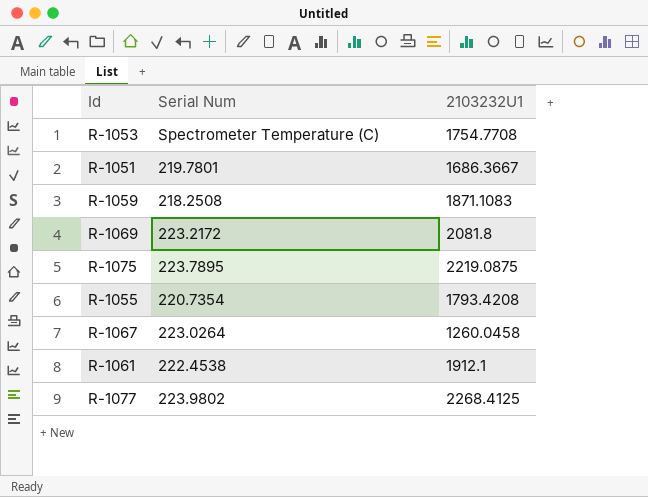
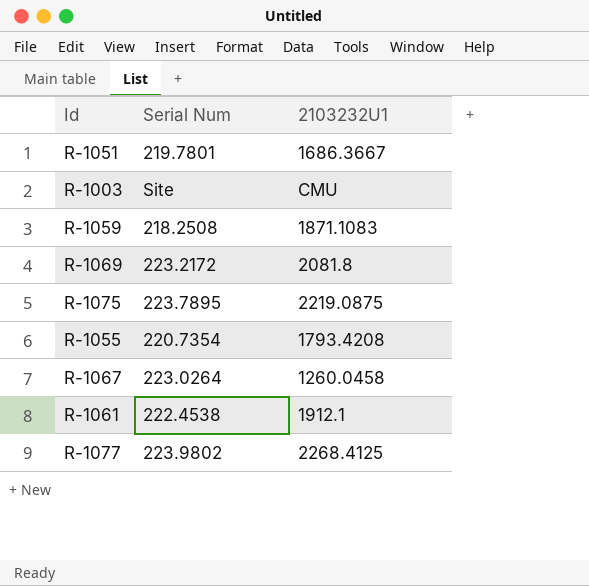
row R-1053: Spectrometer Temperature (C) | 1754.7708 -> none
row R-1003: none -> Site | CMU

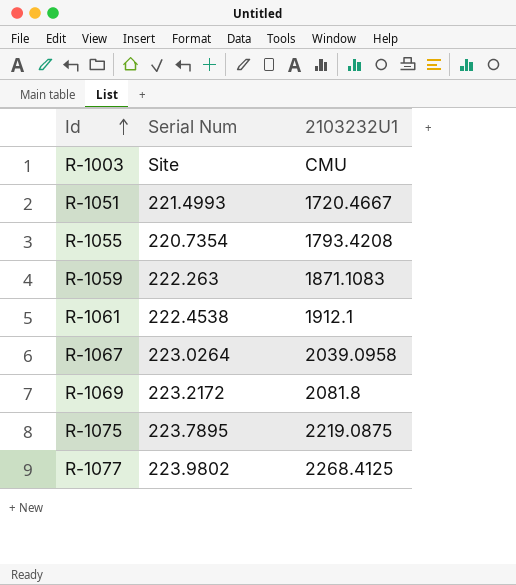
row order: none -> Id ascending
R-1051 | Serial Num: 219.7801 -> 221.4993
R-1051 | 2103232U1: 1686.3667 -> 1720.4667
R-1059 | Serial Num: 218.2508 -> 222.263
R-1067 | 2103232U1: 1260.0458 -> 2039.0958

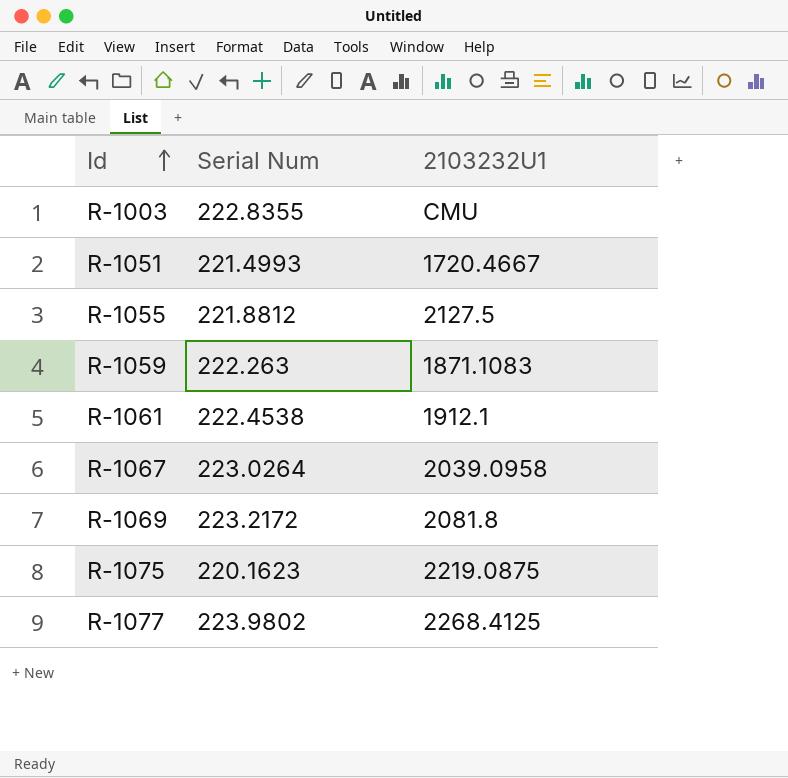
R-1003 | Serial Num: Site -> 222.8355
R-1055 | Serial Num: 220.7354 -> 221.8812
R-1055 | 2103232U1: 1793.4208 -> 2127.5
R-1075 | Serial Num: 223.7895 -> 220.1623

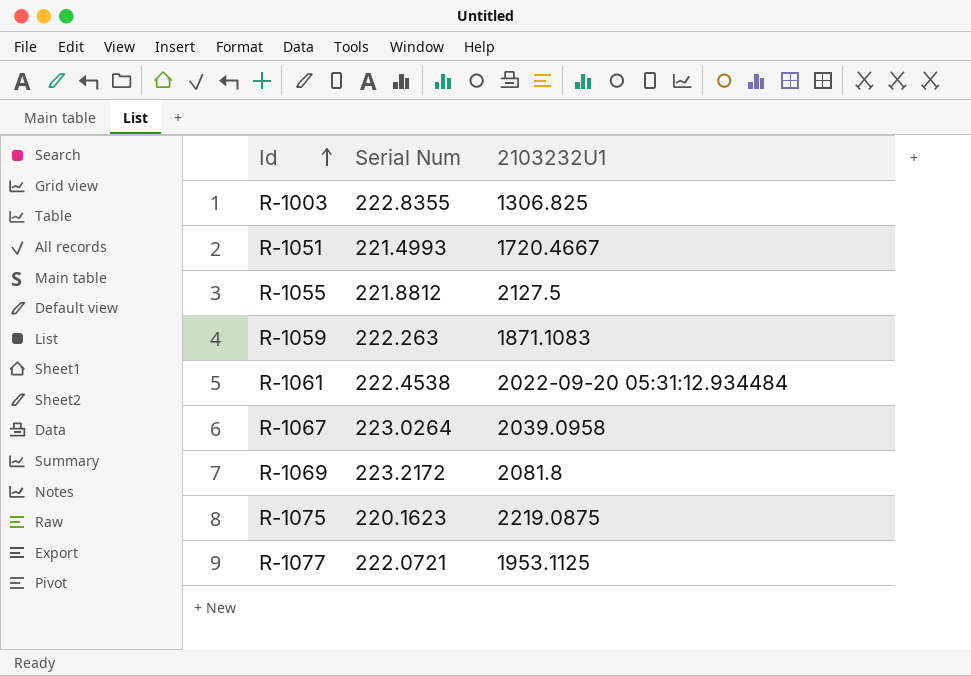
R-1003 | 2103232U1: CMU -> 1306.825
R-1061 | 2103232U1: 1912.1 -> 2022-09-20 05:31:12.934484
R-1077 | Serial Num: 223.9802 -> 222.0721
R-1077 | 2103232U1: 2268.4125 -> 1953.1125

